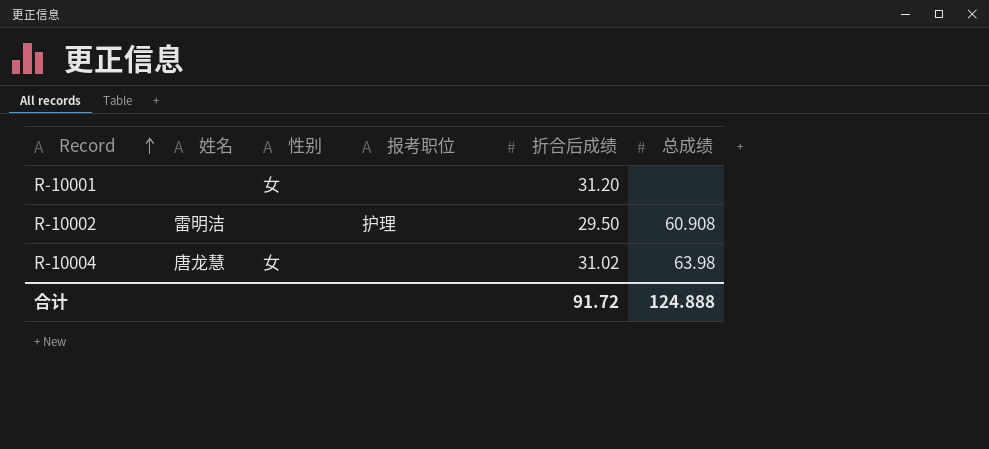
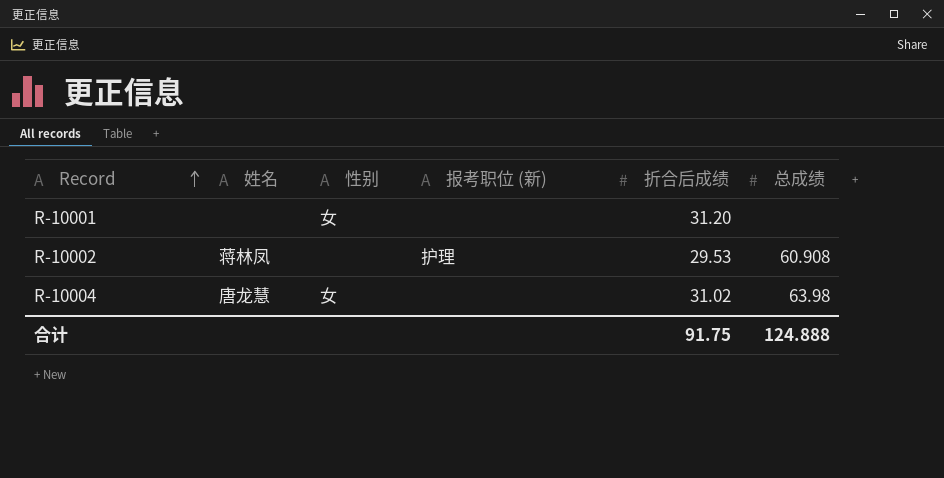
column name: 报考职位 -> 报考职位 (新)
R-10002 | 姓名: 雷明洁 -> 蒋林凤
R-10002 | 折合后成绩: 29.50 -> 29.53
合计 | 折合后成绩: 91.72 -> 91.75

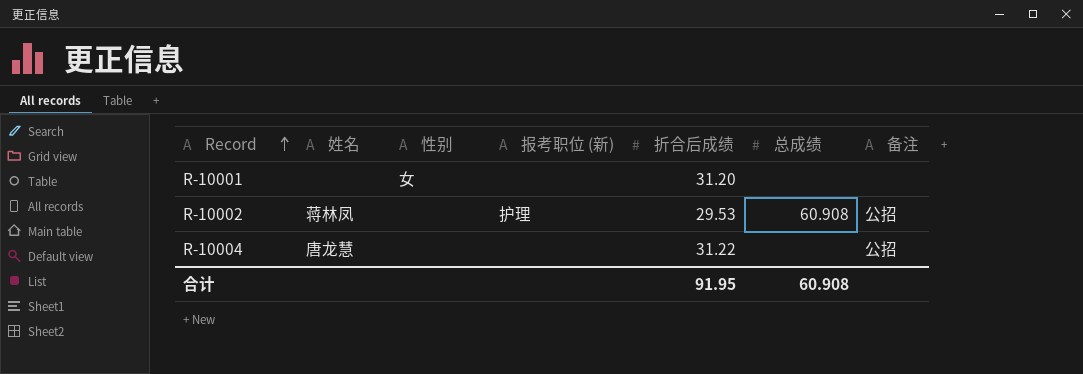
column 备注 | position: none -> 7
R-10004 | 性别: 女 -> none
R-10004 | 折合后成绩: 31.02 -> 31.22
R-10004 | 总成绩: 63.98 -> none
合计 | 折合后成绩: 91.75 -> 91.95
合计 | 总成绩: 124.888 -> 60.908

